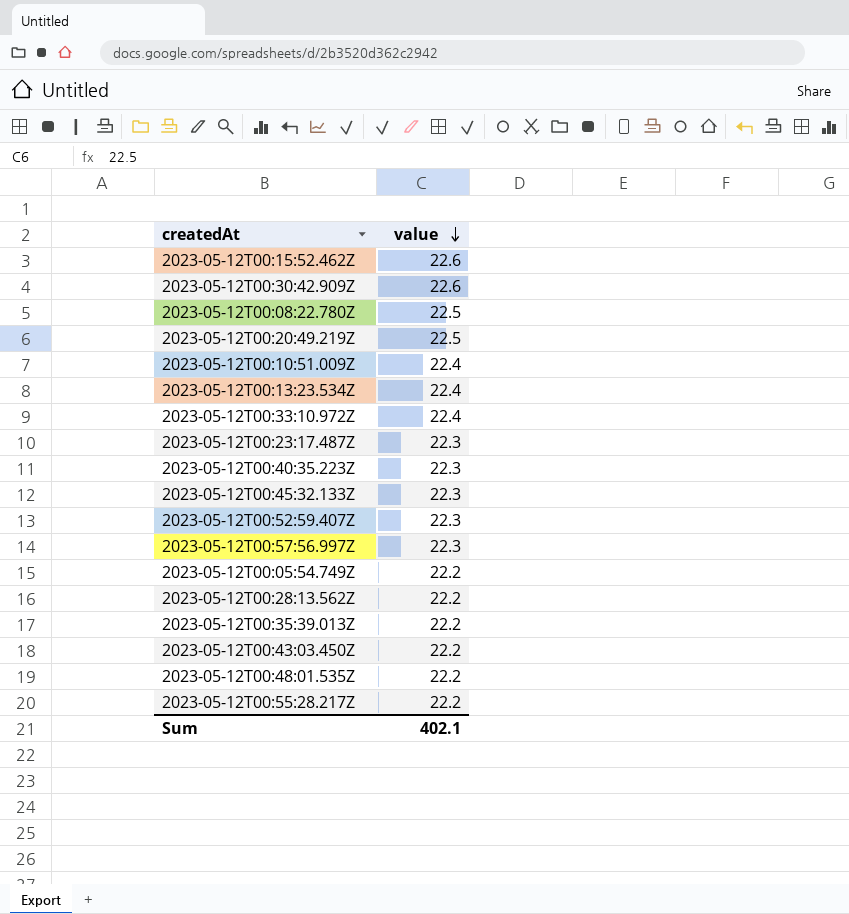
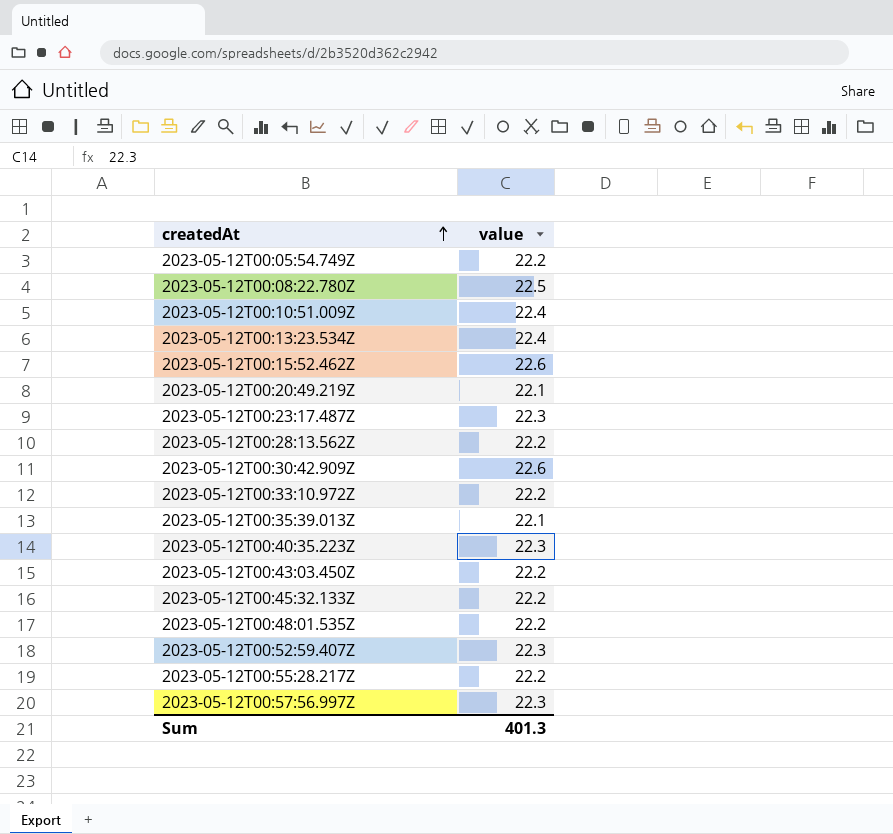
row order: value descending -> createdAt ascending
2023-05-12T00:20:49.219Z | value: 22.5 -> 22.1
2023-05-12T00:33:10.972Z | value: 22.4 -> 22.2
2023-05-12T00:35:39.013Z | value: 22.2 -> 22.1
2023-05-12T00:45:32.133Z | value: 22.3 -> 22.2
Sum | value: 402.1 -> 401.3

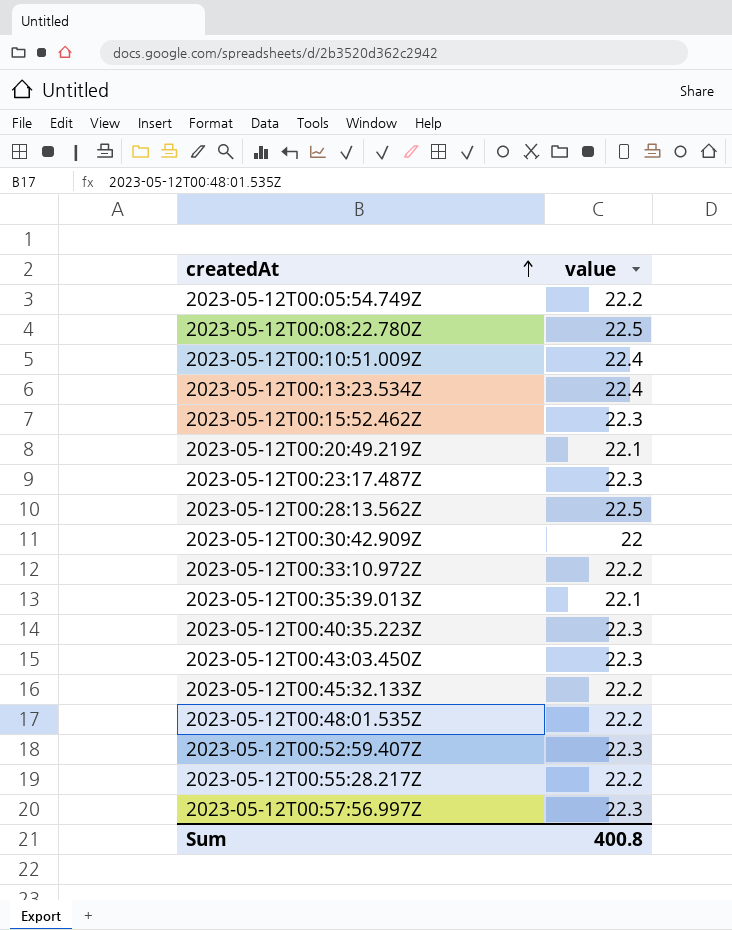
2023-05-12T00:15:52.462Z | value: 22.6 -> 22.3
2023-05-12T00:28:13.562Z | value: 22.2 -> 22.5
2023-05-12T00:30:42.909Z | value: 22.6 -> 22
2023-05-12T00:43:03.450Z | value: 22.2 -> 22.3
Sum | value: 401.3 -> 400.8

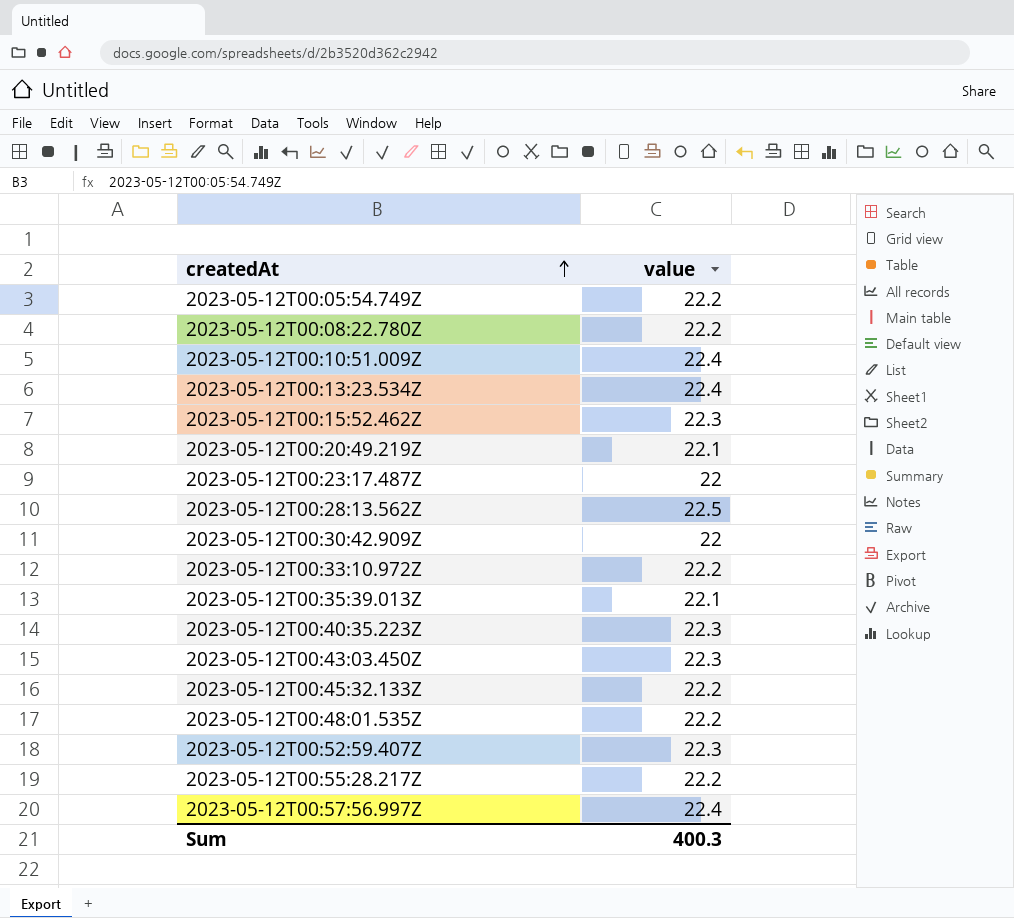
2023-05-12T00:08:22.780Z | value: 22.5 -> 22.2
2023-05-12T00:23:17.487Z | value: 22.3 -> 22
2023-05-12T00:57:56.997Z | value: 22.3 -> 22.4
Sum | value: 400.8 -> 400.3

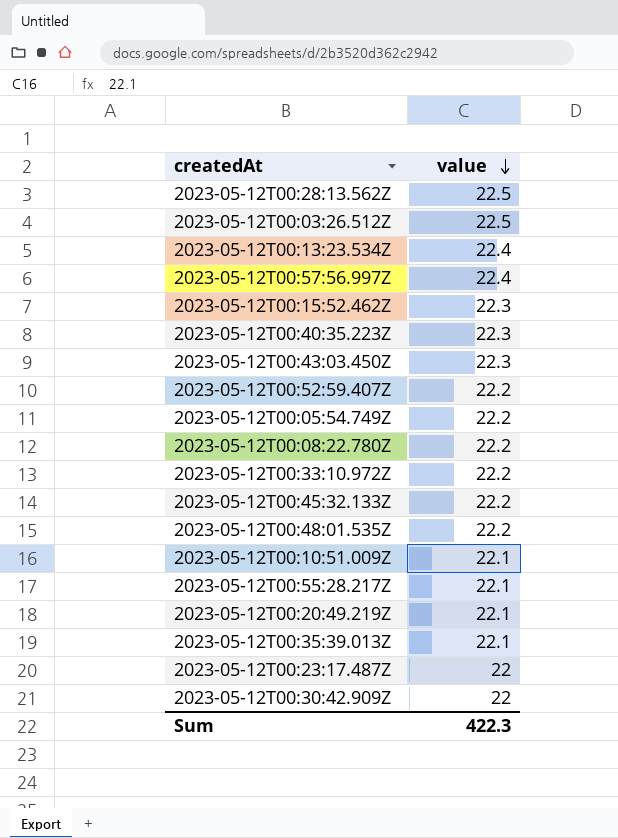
row order: createdAt ascending -> value descending
row 2023-05-12T00:03:26.512Z: none -> 22.5
2023-05-12T00:52:59.407Z | value: 22.3 -> 22.2
2023-05-12T00:10:51.009Z | value: 22.4 -> 22.1
2023-05-12T00:55:28.217Z | value: 22.2 -> 22.1
Sum | value: 400.3 -> 422.3

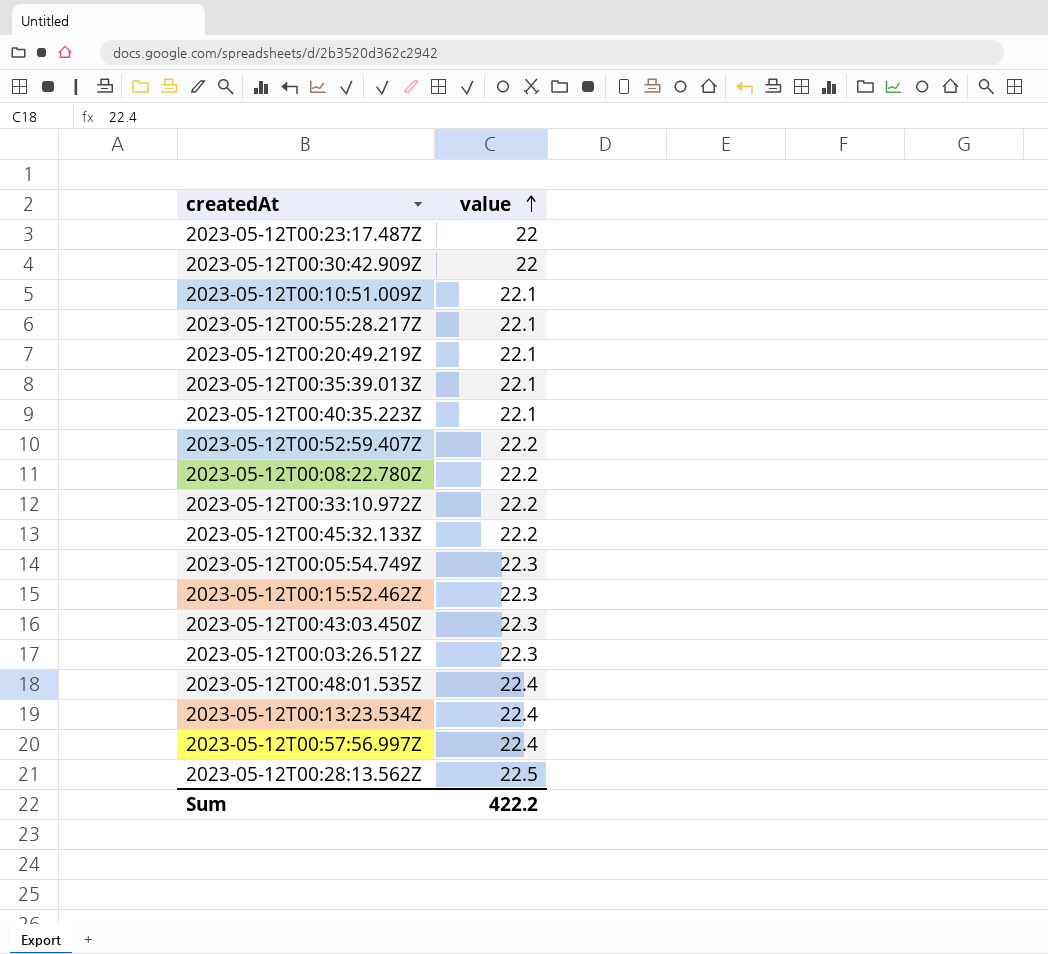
row order: value descending -> value ascending
2023-05-12T00:40:35.223Z | value: 22.3 -> 22.1
2023-05-12T00:05:54.749Z | value: 22.2 -> 22.3
2023-05-12T00:03:26.512Z | value: 22.5 -> 22.3
2023-05-12T00:48:01.535Z | value: 22.2 -> 22.4
Sum | value: 422.3 -> 422.2

